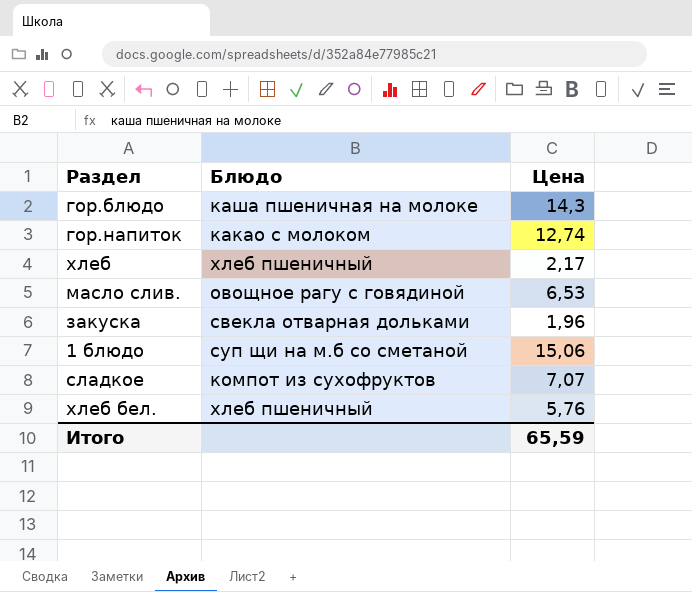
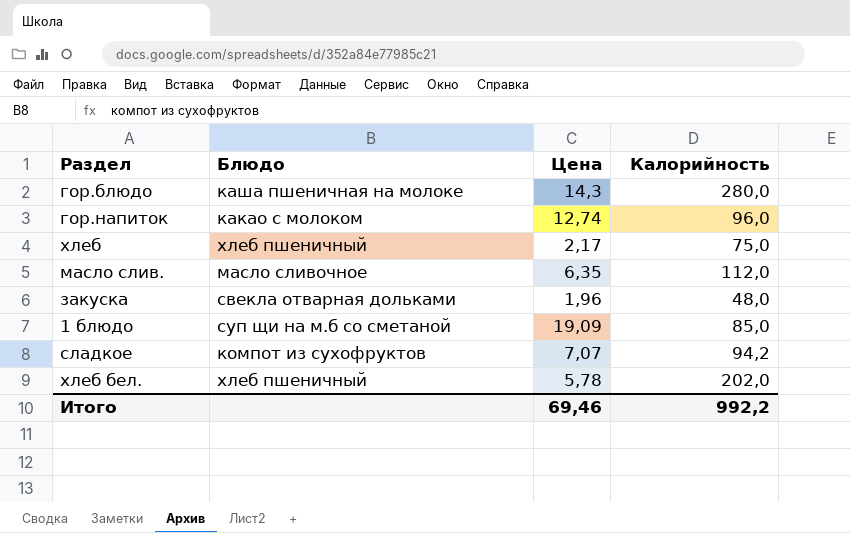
column Калорийность | position: none -> 4
масло слив. | Блюдо: овощное рагу с говядиной -> масло сливочное
масло слив. | Цена: 6,53 -> 6,35
1 блюдо | Цена: 15,06 -> 19,09
хлеб бел. | Цена: 5,76 -> 5,78
Итого | Цена: 65,59 -> 69,46

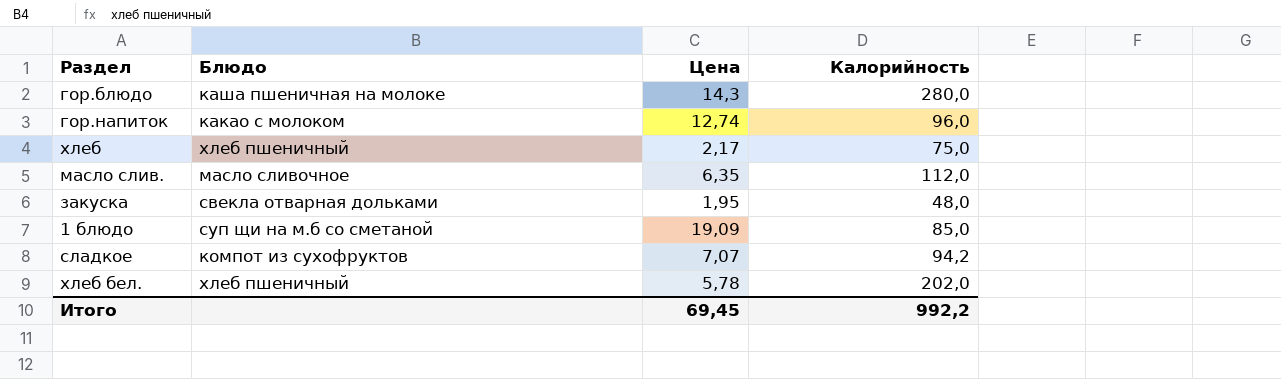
закуска | Цена: 1,96 -> 1,95
Итого | Цена: 69,46 -> 69,45

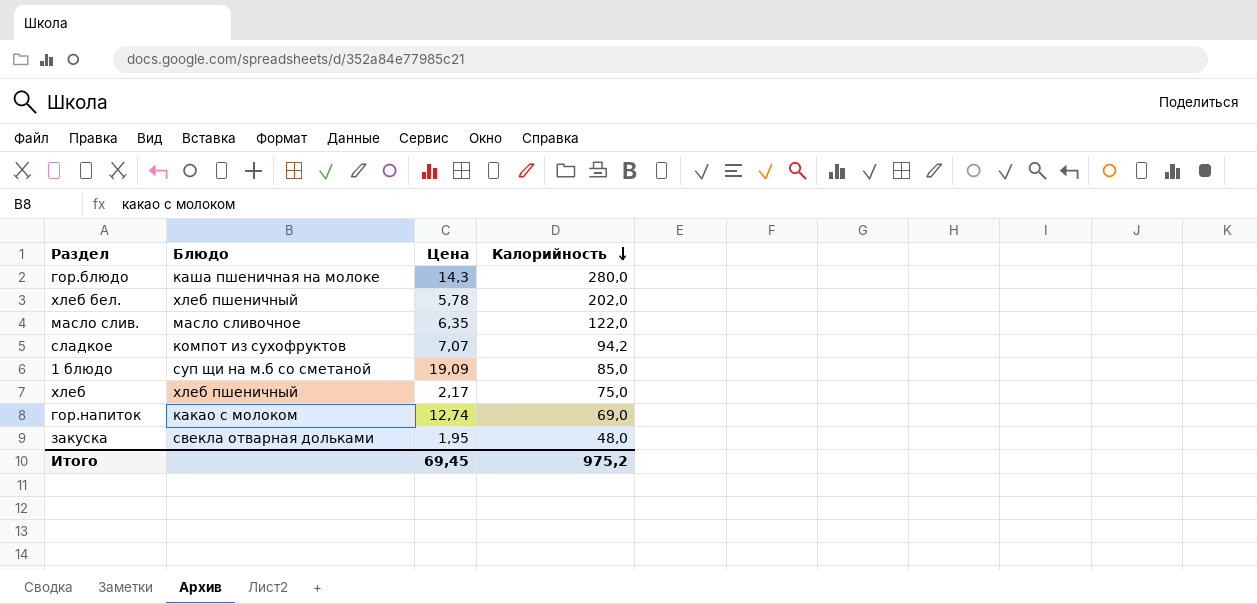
row order: none -> Калорийность descending
масло слив. | Калорийность: 112,0 -> 122,0
гор.напиток | Калорийность: 96,0 -> 69,0
Итого | Калорийность: 992,2 -> 975,2

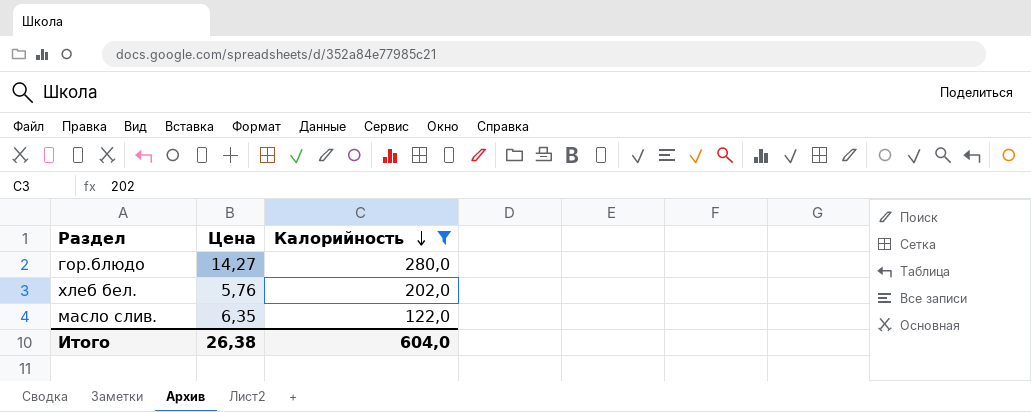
filter: none -> Калорийность >= 122,0
column Блюдо | position: 2 -> none
гор.блюдо | Цена: 14,3 -> 14,27
хлеб бел. | Цена: 5,78 -> 5,76
Итого | Цена: 69,45 -> 26,38
Итого | Калорийность: 975,2 -> 604,0

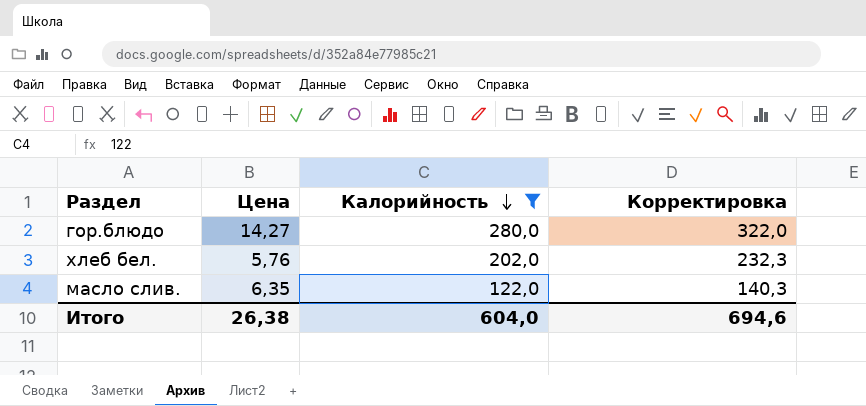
column Корректировка | formula: none -> [Калорийность] * 1,15

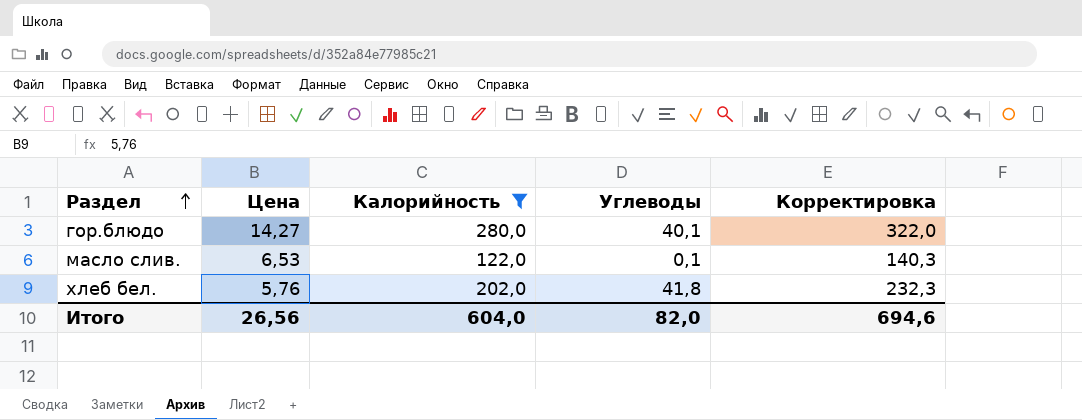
row order: Калорийность descending -> Раздел ascending
column Углеводы | position: none -> 4
масло слив. | Цена: 6,35 -> 6,53
Итого | Цена: 26,38 -> 26,56

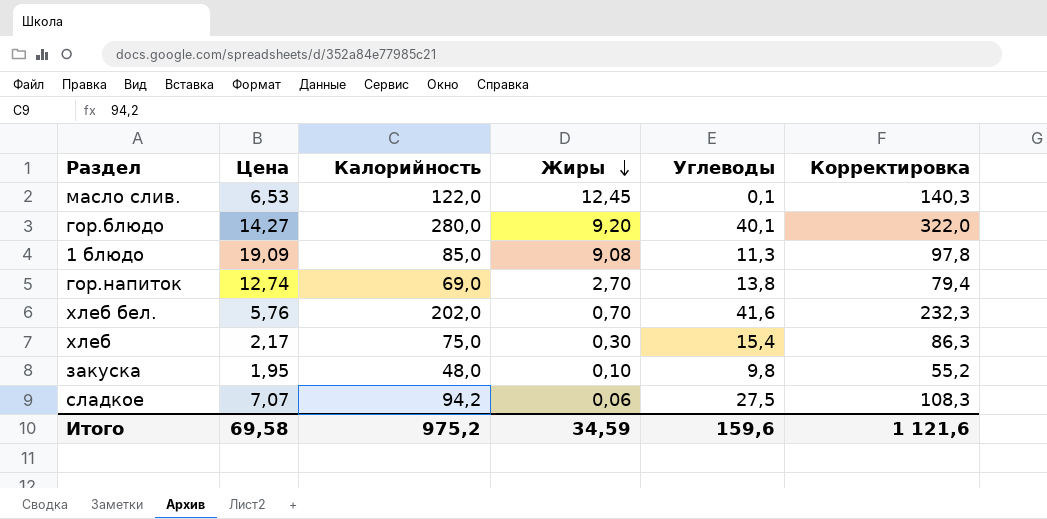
filter: Калорийность >= 122,0 -> none
row order: Раздел ascending -> Жиры descending
column Жиры | position: none -> 4
хлеб бел. | Углеводы: 41,8 -> 41,6
Итого | Цена: 26,56 -> 69,58
Итого | Калорийность: 604,0 -> 975,2
Итого | Углеводы: 82,0 -> 159,6
Итого | Корректировка: 694,6 -> 1 121,6

